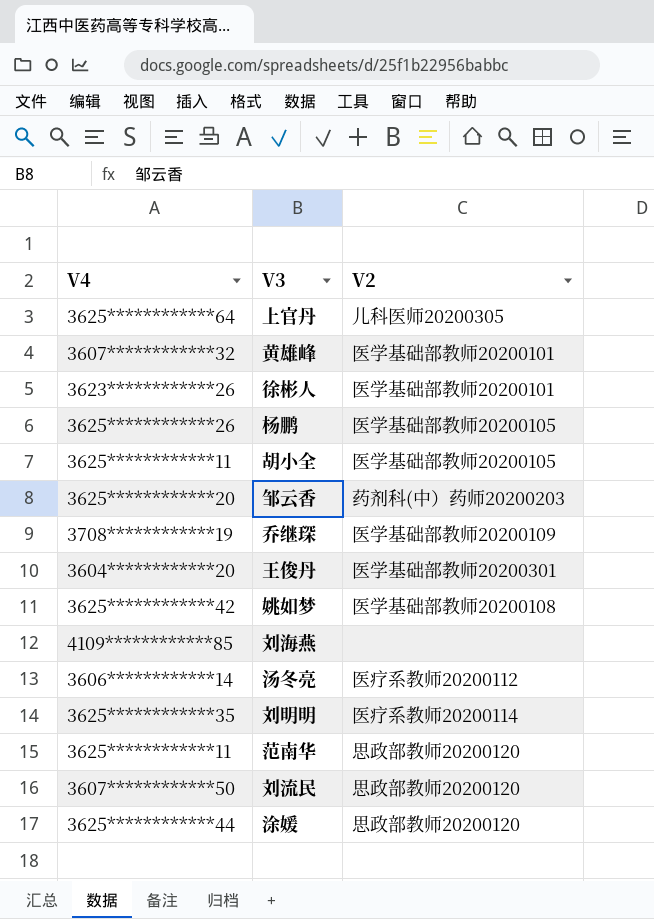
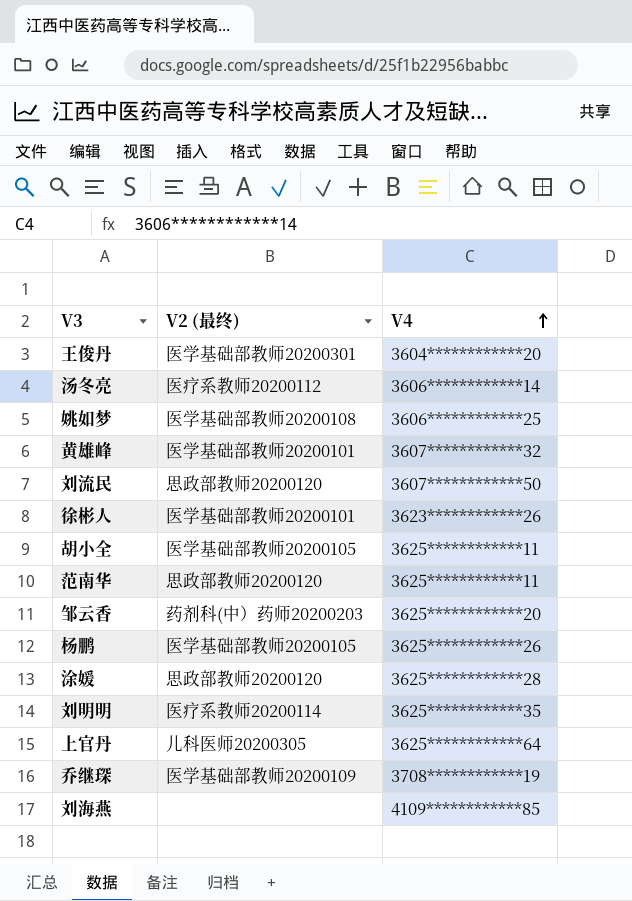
row order: none -> V4 ascending
column name: V2 -> V2 (最终)
column V4 | position: 1 -> 3
姚如梦 | V4: 3625************42 -> 3606************25
涂媛 | V4: 3625************44 -> 3625************28

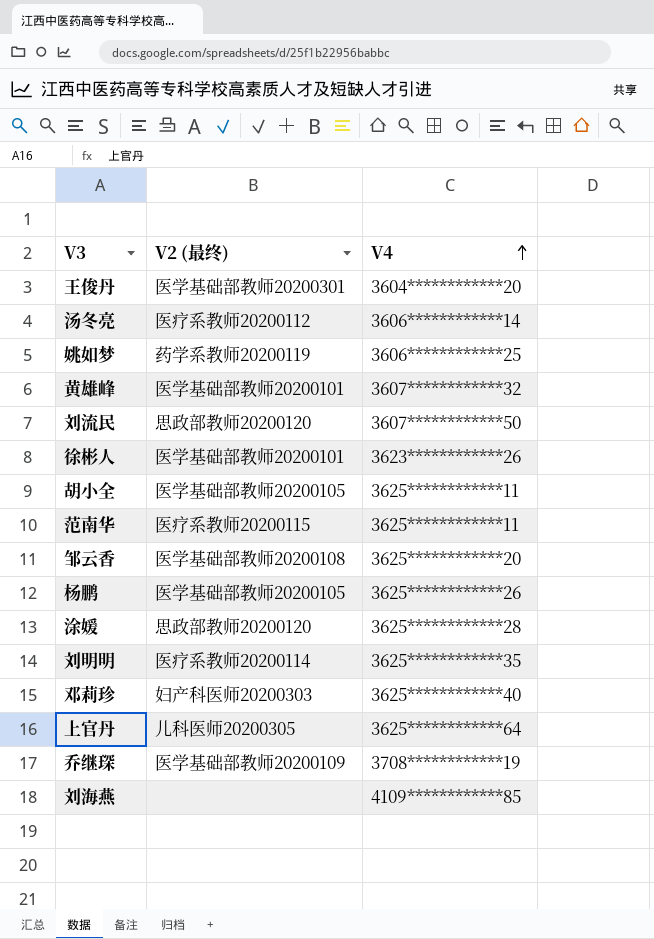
姚如梦 | V2 (最终): 医学基础部教师20200108 -> 药学系教师20200119
范南华 | V2 (最终): 思政部教师20200120 -> 医疗系教师20200115
邹云香 | V2 (最终): 药剂科(中）药师20200203 -> 医学基础部教师20200108
row 邓莉珍: none -> 妇产科医师20200303 | 3625************40

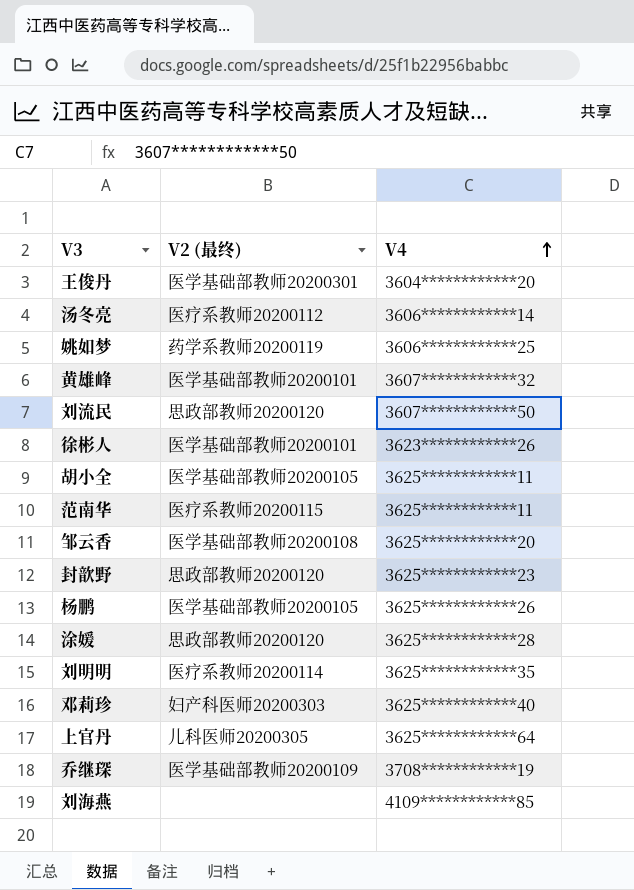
row 封歆野: none -> 思政部教师20200120 | 3625************23

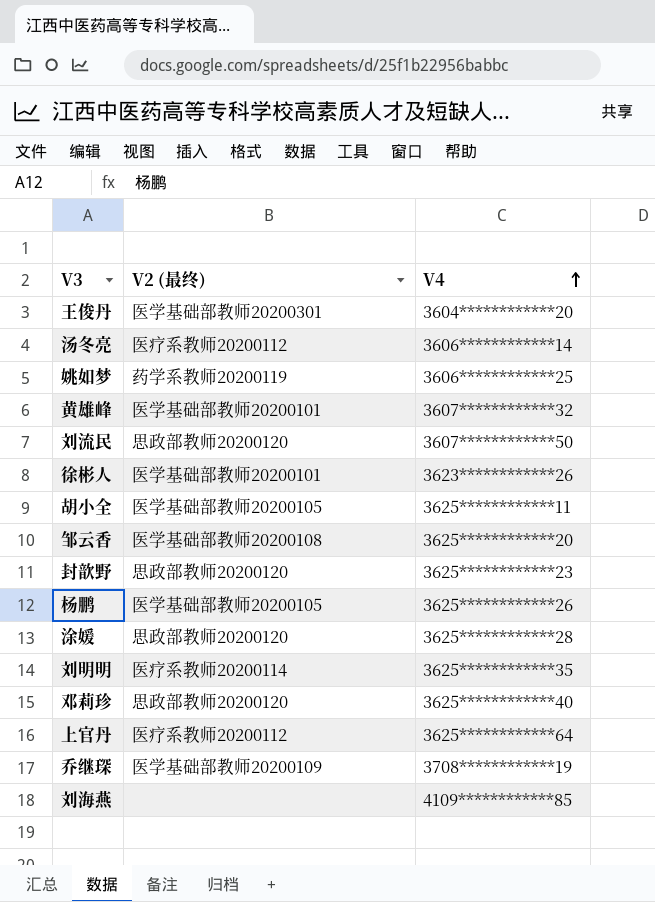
row 范南华: 医疗系教师20200115 | 3625************11 -> none
邓莉珍 | V2 (最终): 妇产科医师20200303 -> 思政部教师20200120
上官丹 | V2 (最终): 儿科医师20200305 -> 医疗系教师20200112

